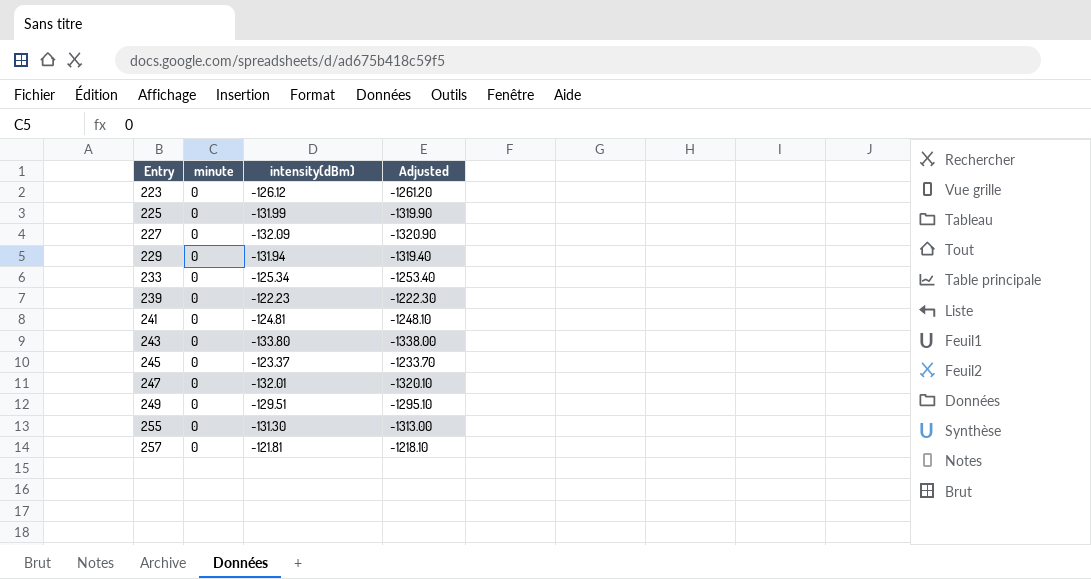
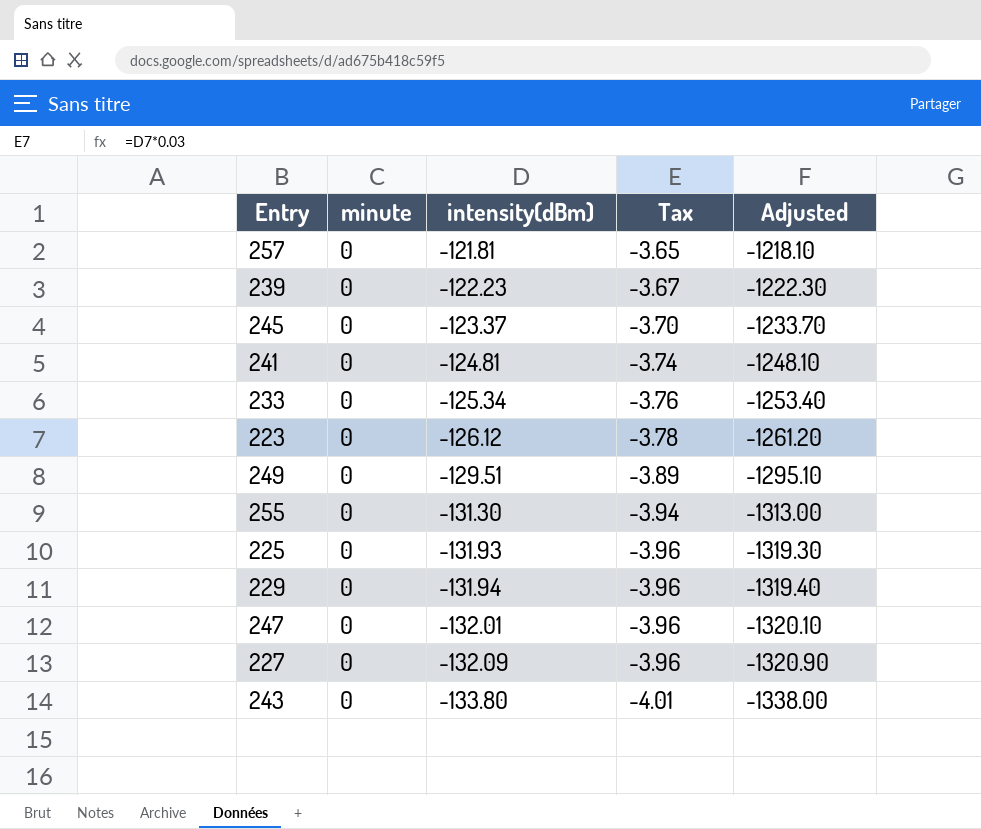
row order: Entry ascending -> intensity(dBm) descending
column Tax | formula: none -> [intensity(dBm)] * 0.03
225 | intensity(dBm): -131.99 -> -131.93
225 | Adjusted: -1319.90 -> -1319.30

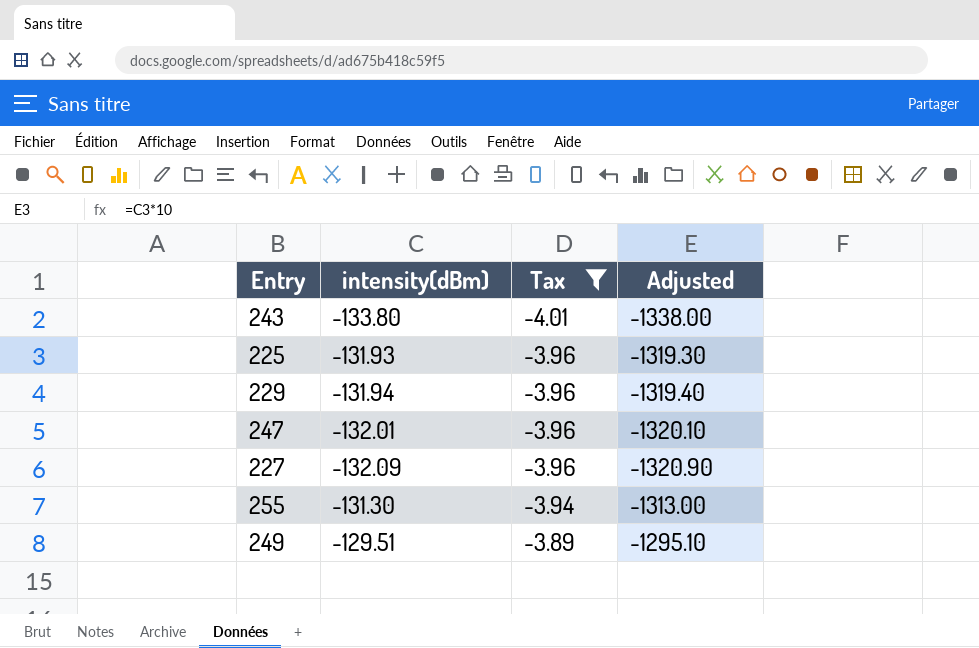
filter: none -> Tax <= -3.89
row order: intensity(dBm) descending -> Tax ascending
column minute | position: 2 -> none

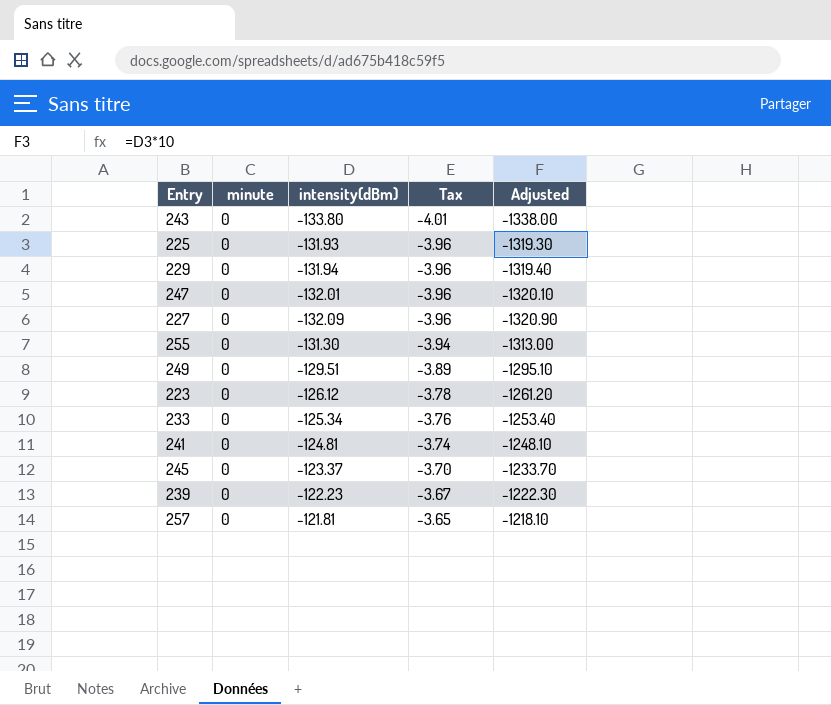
filter: Tax <= -3.89 -> none
column minute | position: none -> 2

